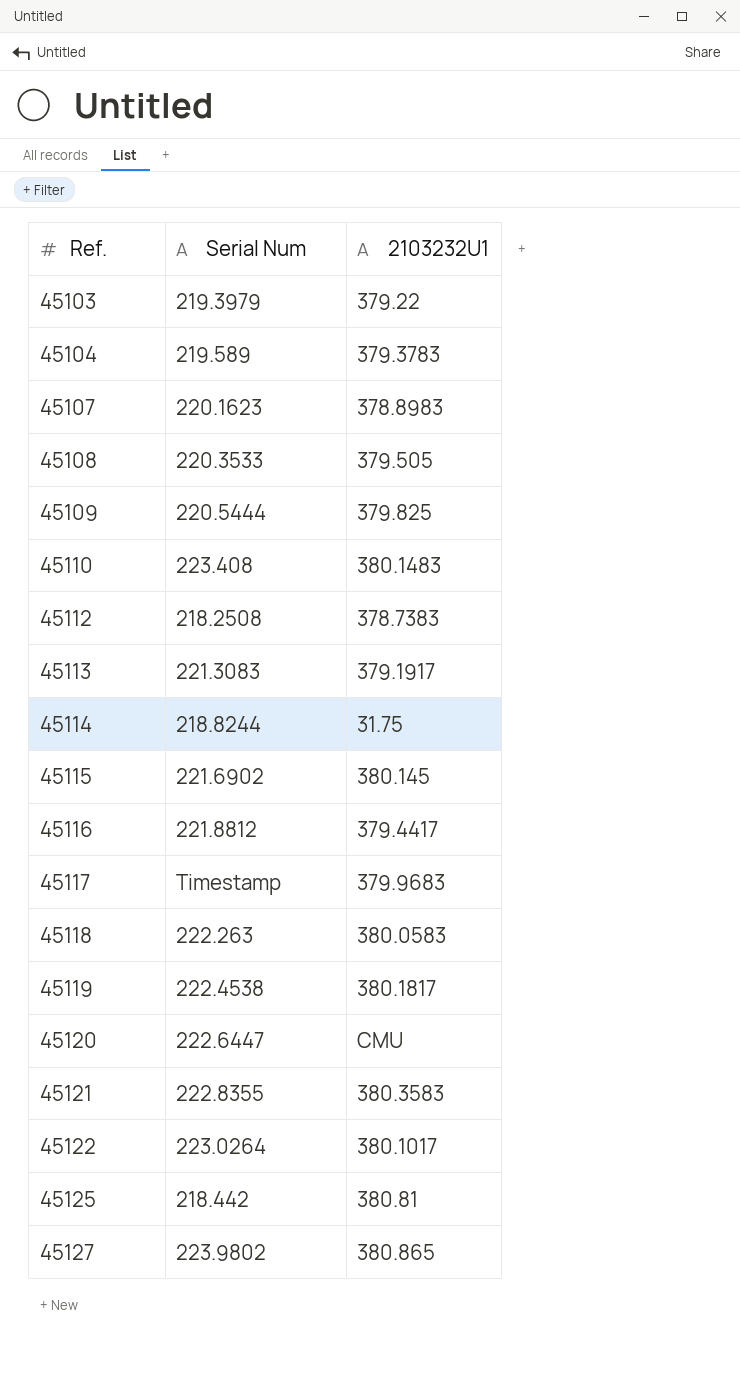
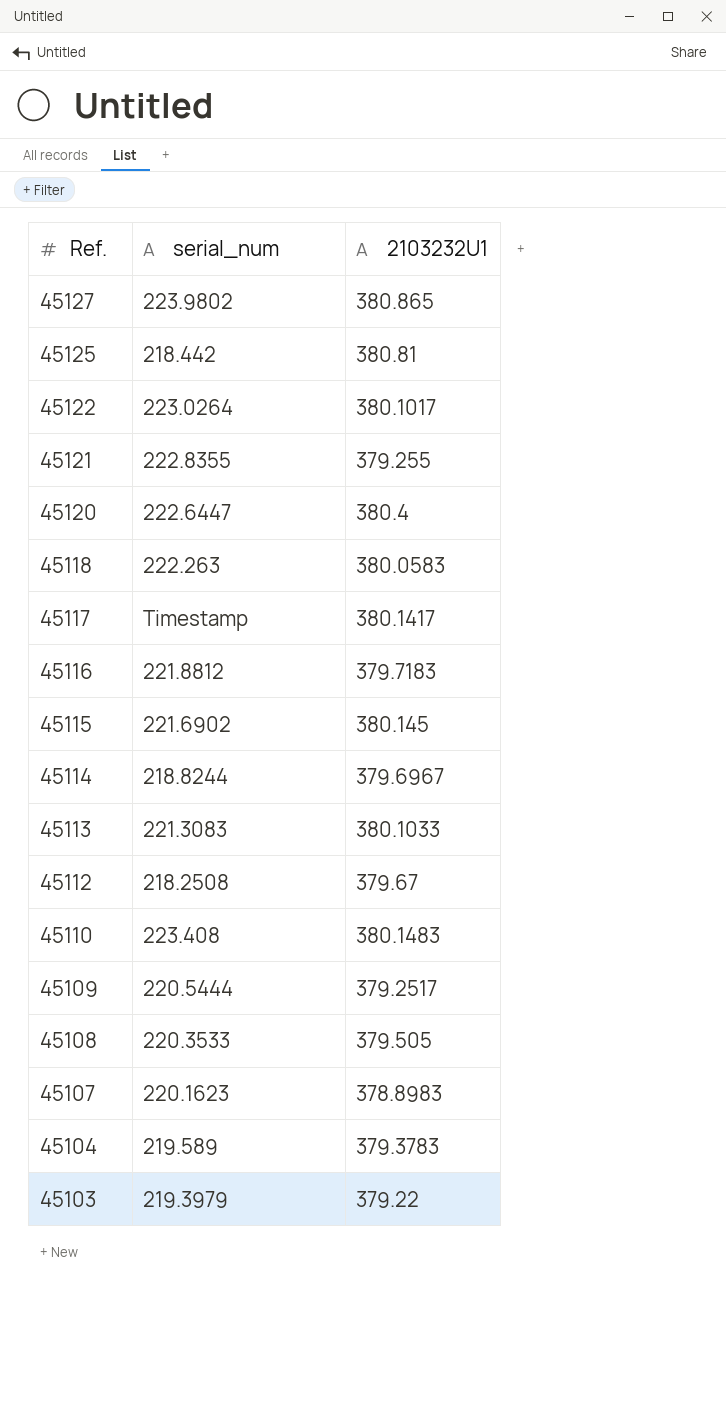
row order: Ref. ascending -> Ref. descending
column name: Serial Num -> serial_num
row 45119: 222.4538 | 380.1817 -> none
45121 | 2103232U1: 380.3583 -> 379.255
45120 | 2103232U1: CMU -> 380.4
45117 | 2103232U1: 379.9683 -> 380.1417
45116 | 2103232U1: 379.4417 -> 379.7183
45114 | 2103232U1: 31.75 -> 379.6967
45113 | 2103232U1: 379.1917 -> 380.1033
45112 | 2103232U1: 378.7383 -> 379.67
45109 | 2103232U1: 379.825 -> 379.2517

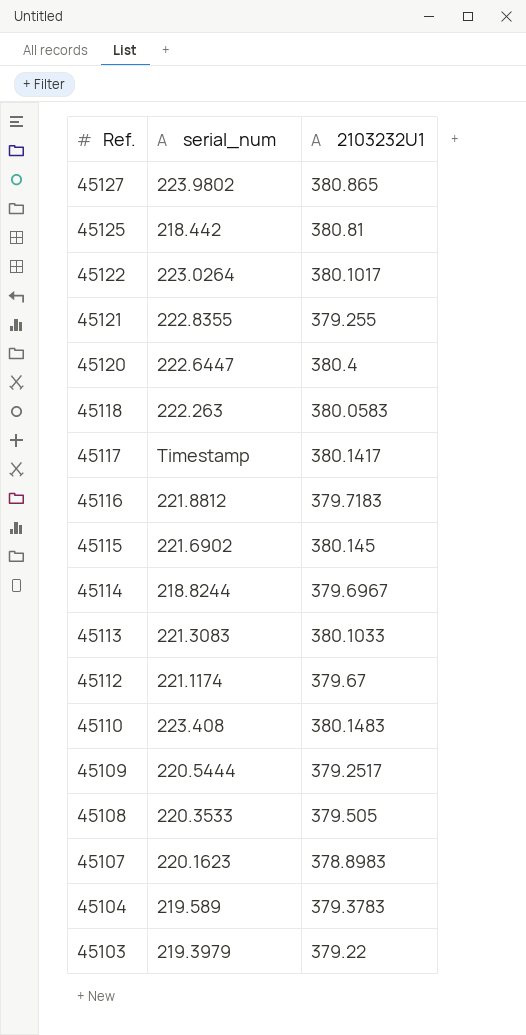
45112 | serial_num: 218.2508 -> 221.1174

